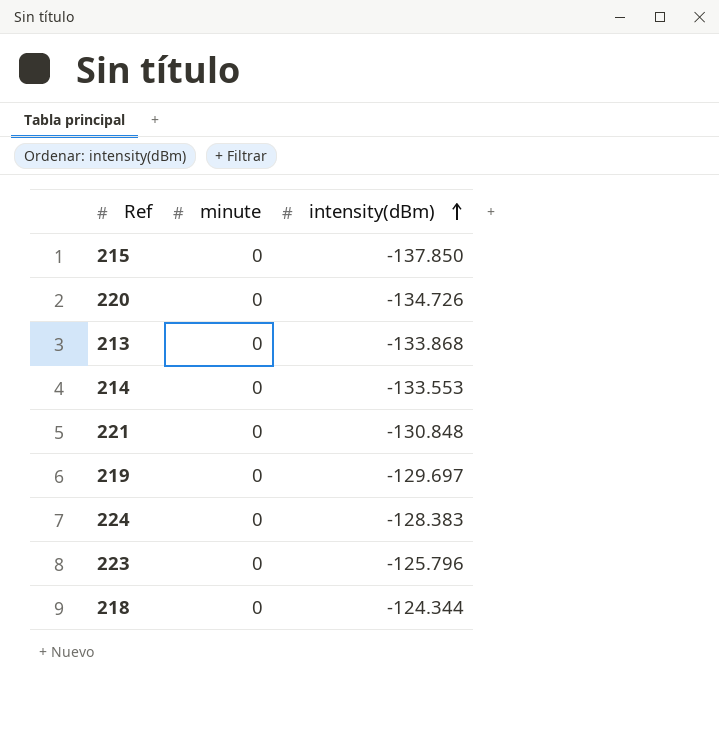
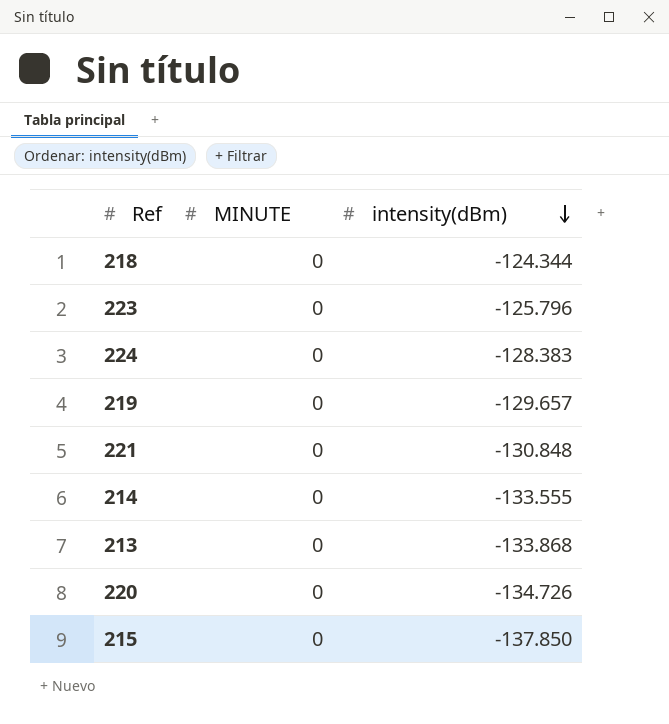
row order: intensity(dBm) ascending -> intensity(dBm) descending
column name: minute -> MINUTE
219 | intensity(dBm): -129.697 -> -129.657
214 | intensity(dBm): -133.553 -> -133.555

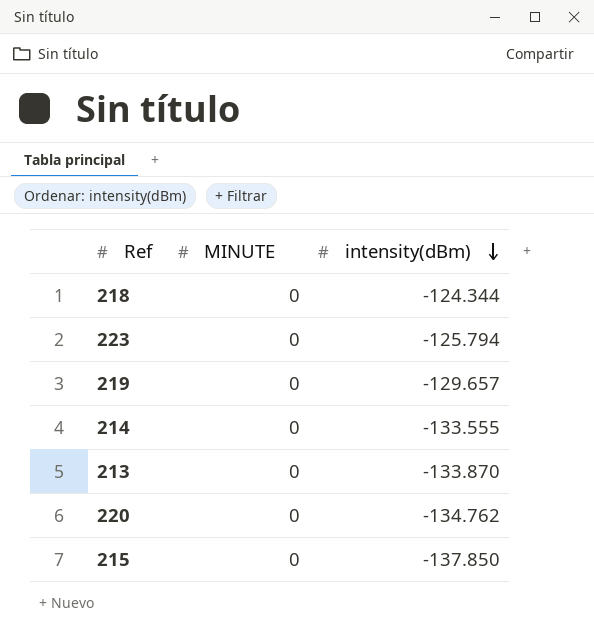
row 224: 0 | -128.383 -> none
row 221: 0 | -130.848 -> none
223 | intensity(dBm): -125.796 -> -125.794
213 | intensity(dBm): -133.868 -> -133.870
220 | intensity(dBm): -134.726 -> -134.762

